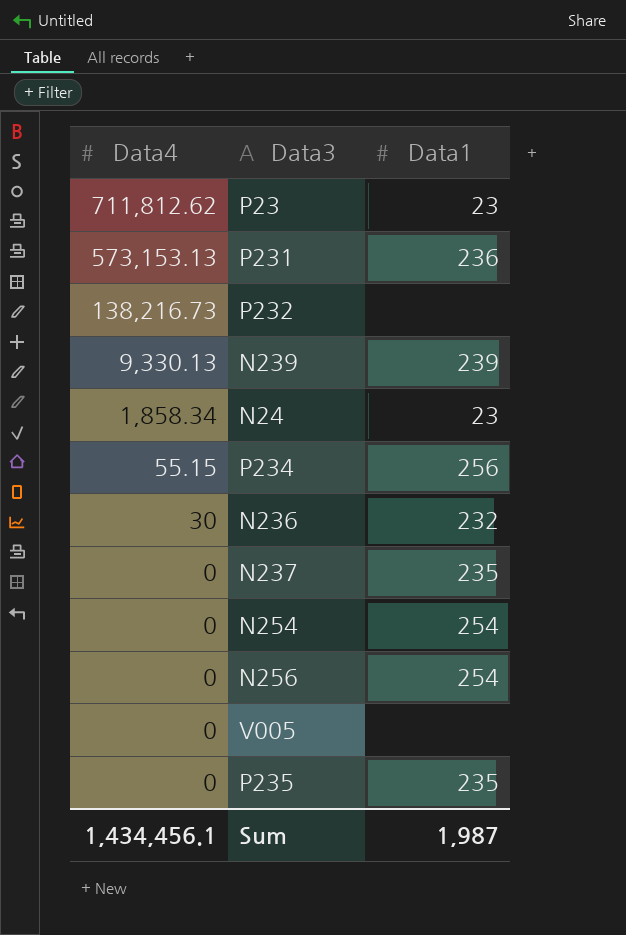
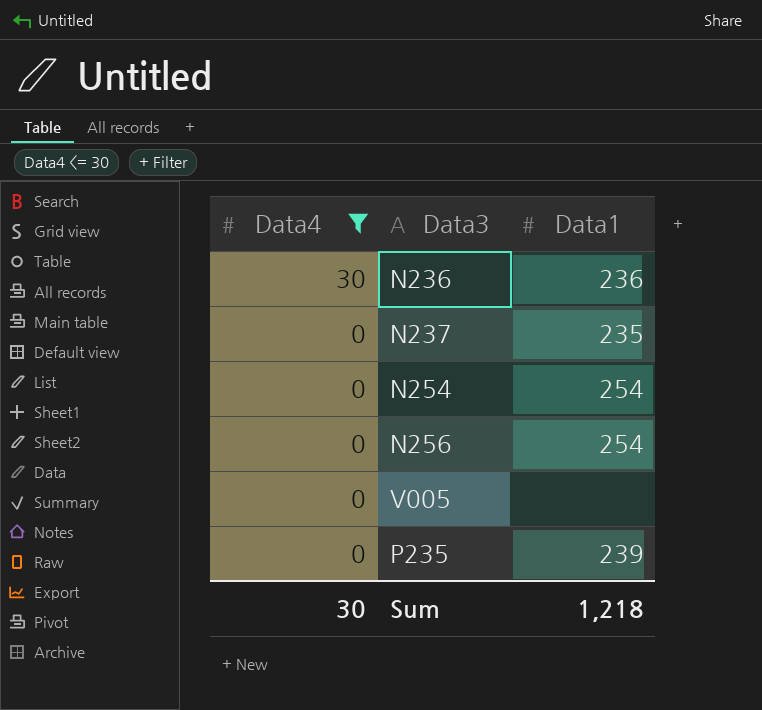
filter: none -> Data4 <= 30
N236 | Data1: 232 -> 236
P235 | Data1: 235 -> 239
Sum | Data4: 1,434,456.1 -> 30
Sum | Data1: 1,987 -> 1,218

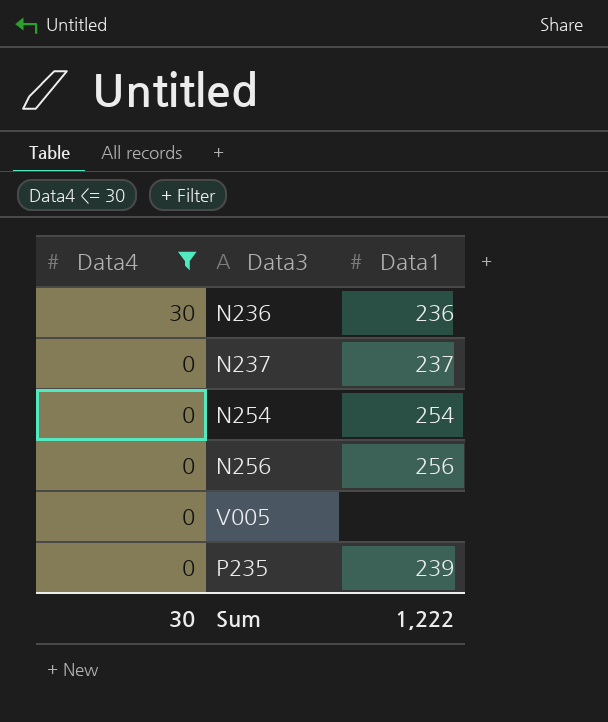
N237 | Data1: 235 -> 237
N256 | Data1: 254 -> 256
Sum | Data1: 1,218 -> 1,222

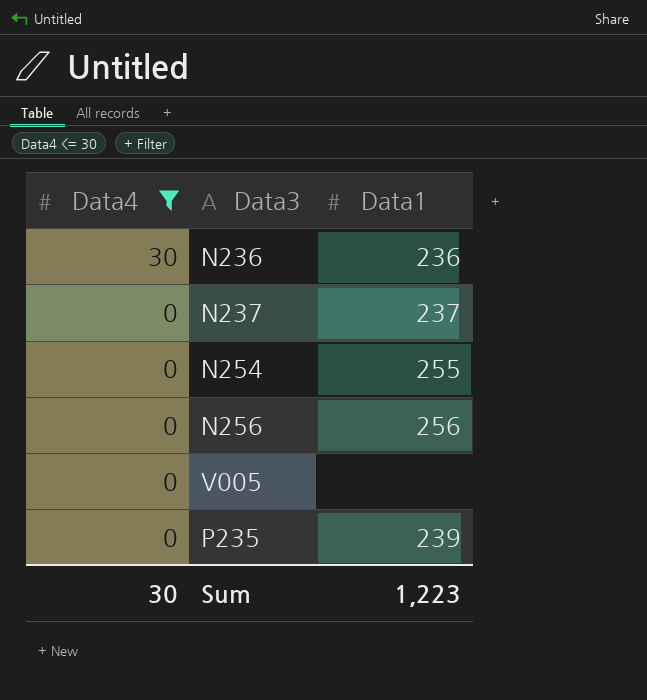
N254 | Data1: 254 -> 255
Sum | Data1: 1,222 -> 1,223

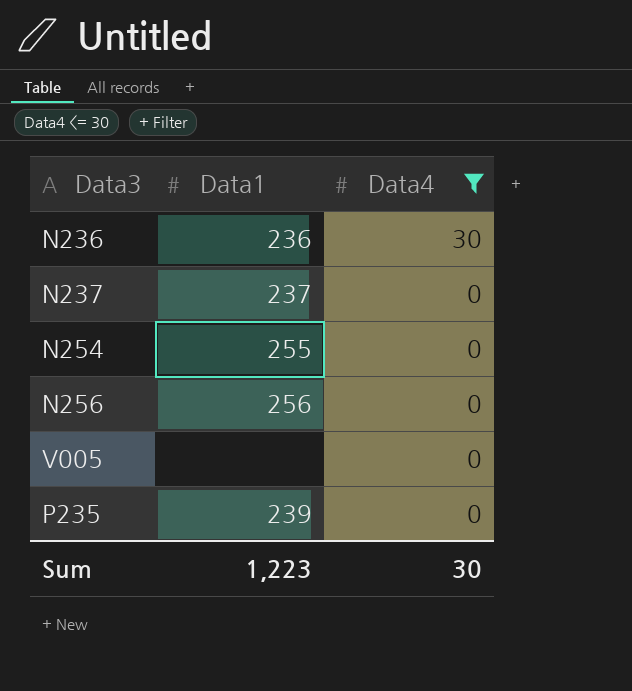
column Data4 | position: 1 -> 3

